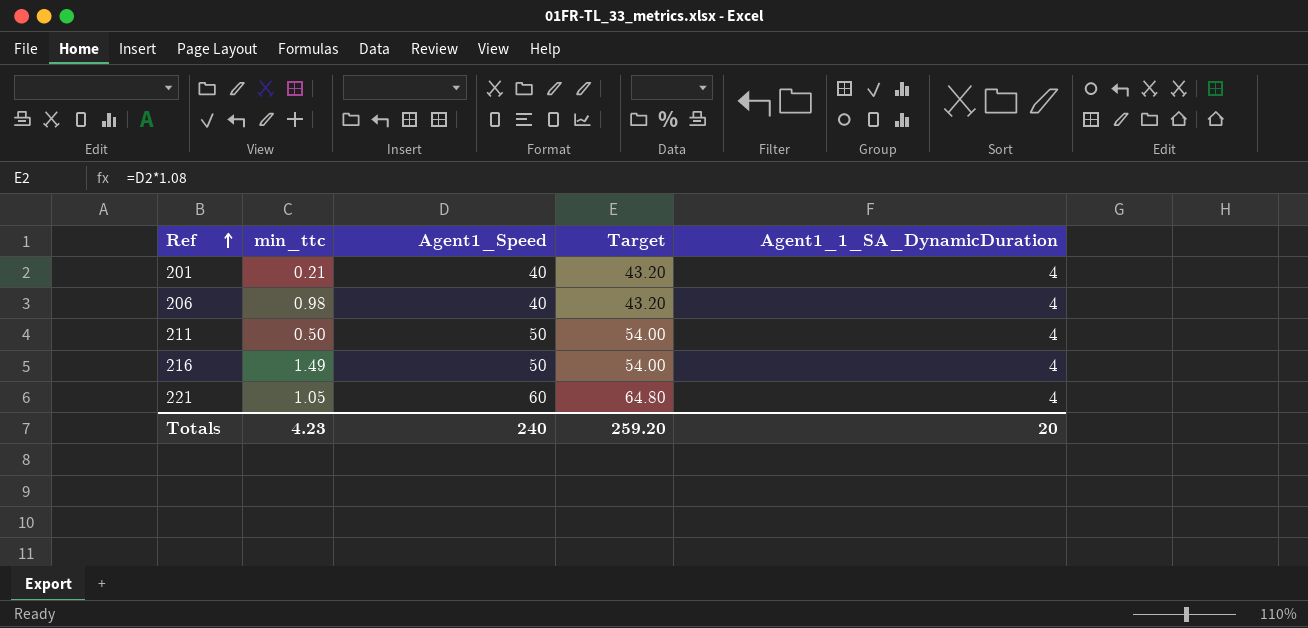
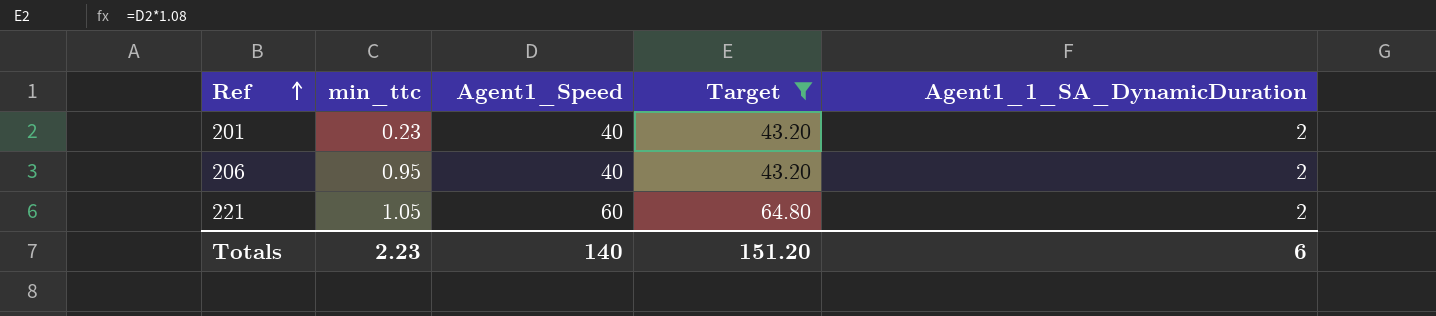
filter: none -> Target != 54.00
201 | min_ttc: 0.21 -> 0.23
201 | Agent1_1_SA_DynamicDuration: 4 -> 2
206 | min_ttc: 0.98 -> 0.95
206 | Agent1_1_SA_DynamicDuration: 4 -> 2
221 | Agent1_1_SA_DynamicDuration: 4 -> 2
Totals | min_ttc: 4.23 -> 2.23
Totals | Agent1_Speed: 240 -> 140
Totals | Target: 259.20 -> 151.20
Totals | Agent1_1_SA_DynamicDuration: 20 -> 6

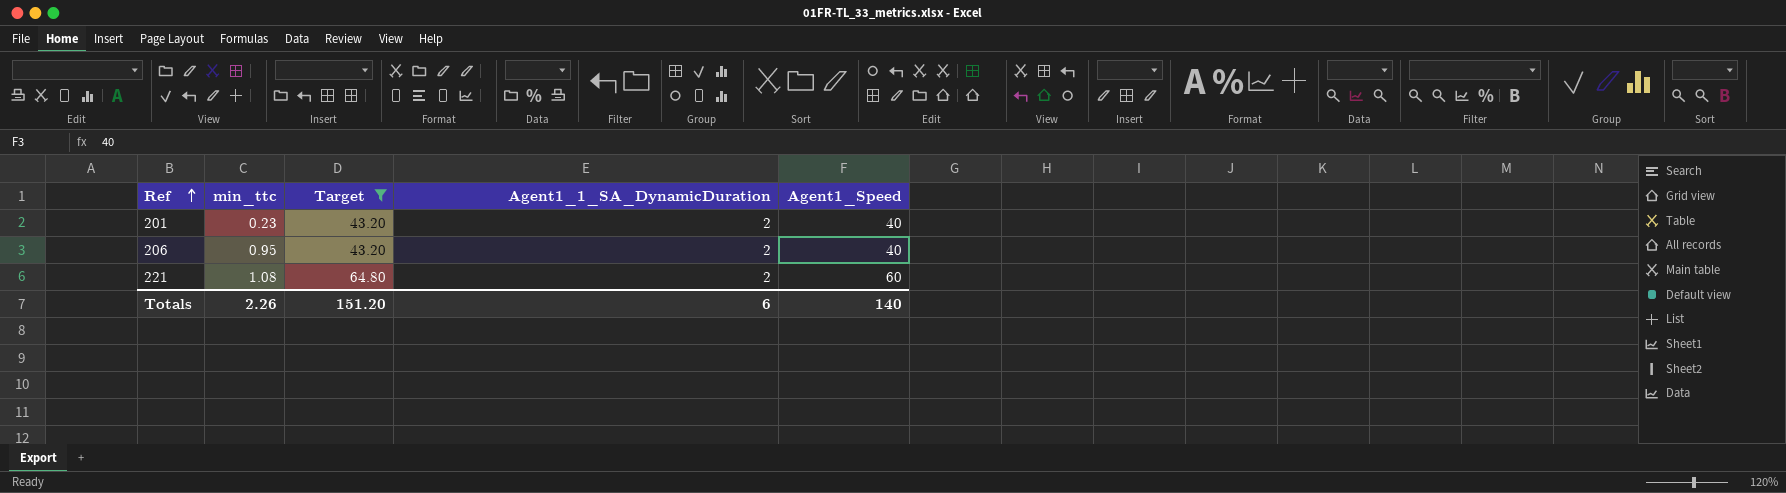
column Agent1_Speed | position: 3 -> 5
221 | min_ttc: 1.05 -> 1.08
Totals | min_ttc: 2.23 -> 2.26

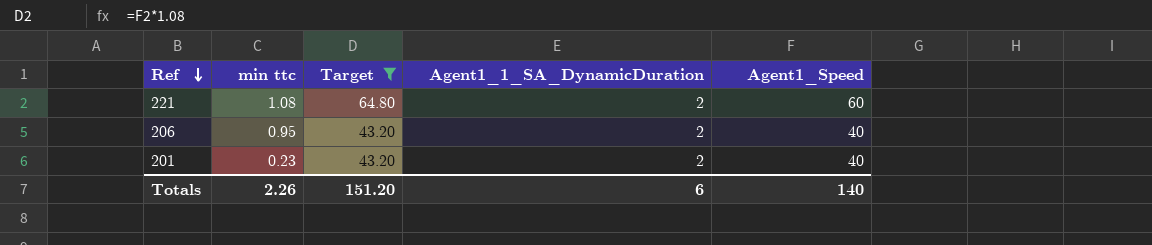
row order: Ref ascending -> Ref descending
column name: min_ttc -> min ttc

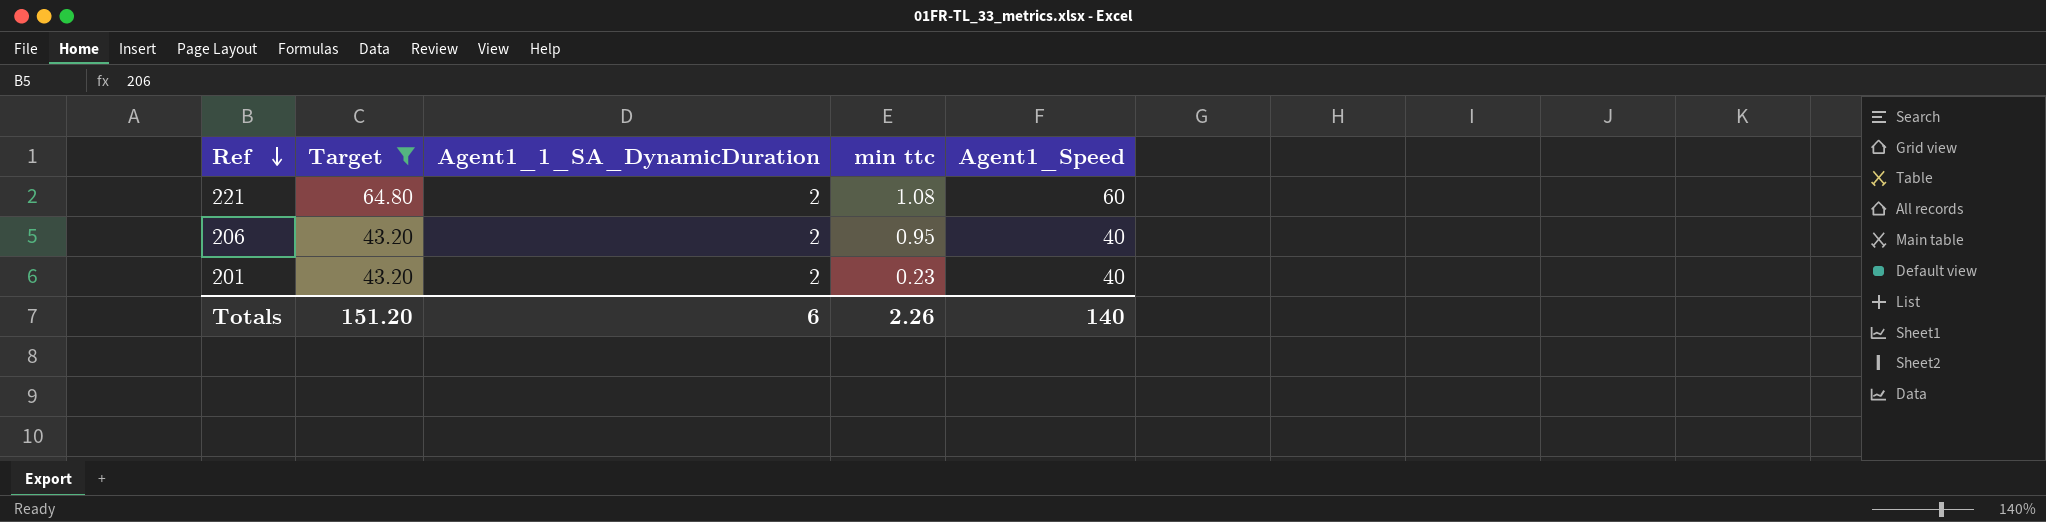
column min ttc | position: 2 -> 4

